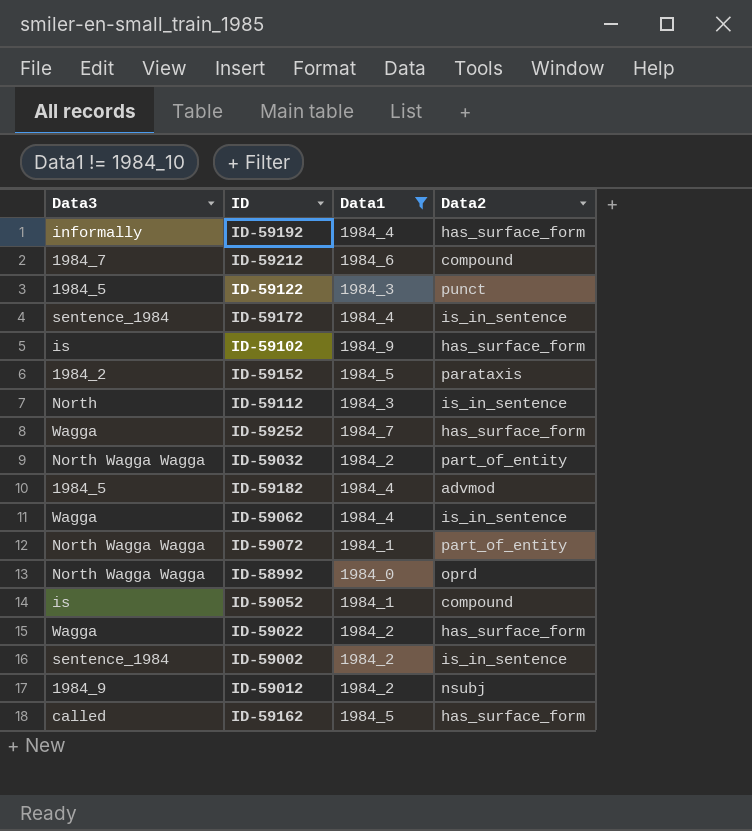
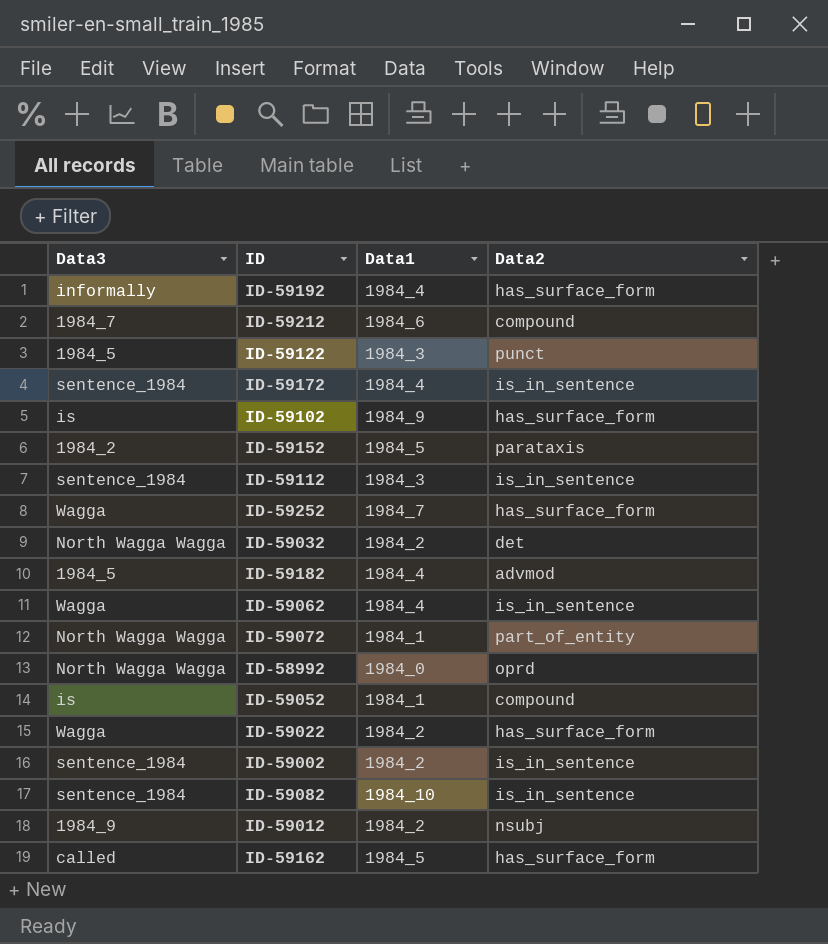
filter: Data1 != 1984_10 -> none
ID-59112 | Data3: North -> sentence_1984
ID-59032 | Data2: part_of_entity -> det

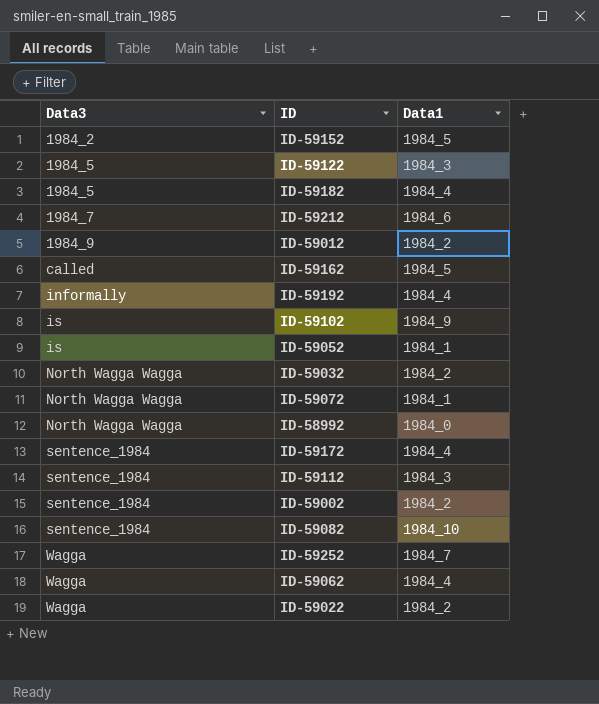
row order: none -> Data3 ascending
column Data2 | position: 4 -> none

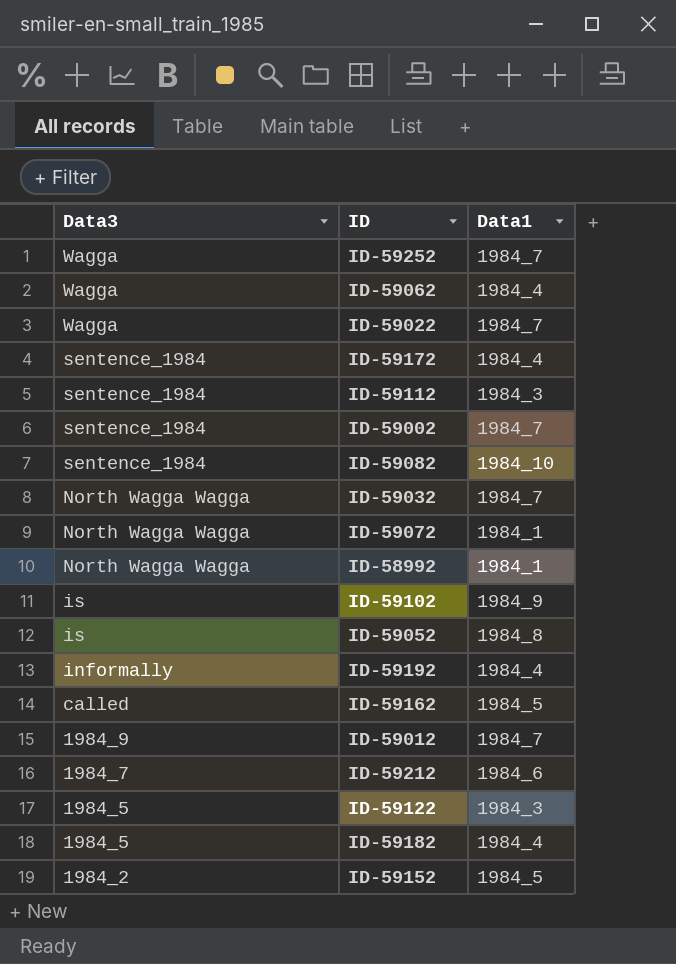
row order: Data3 ascending -> Data3 descending
ID-59022 | Data1: 1984_2 -> 1984_7
ID-59002 | Data1: 1984_2 -> 1984_7
ID-59032 | Data1: 1984_2 -> 1984_7
ID-58992 | Data1: 1984_0 -> 1984_1
ID-59052 | Data1: 1984_1 -> 1984_8
ID-59012 | Data1: 1984_2 -> 1984_7

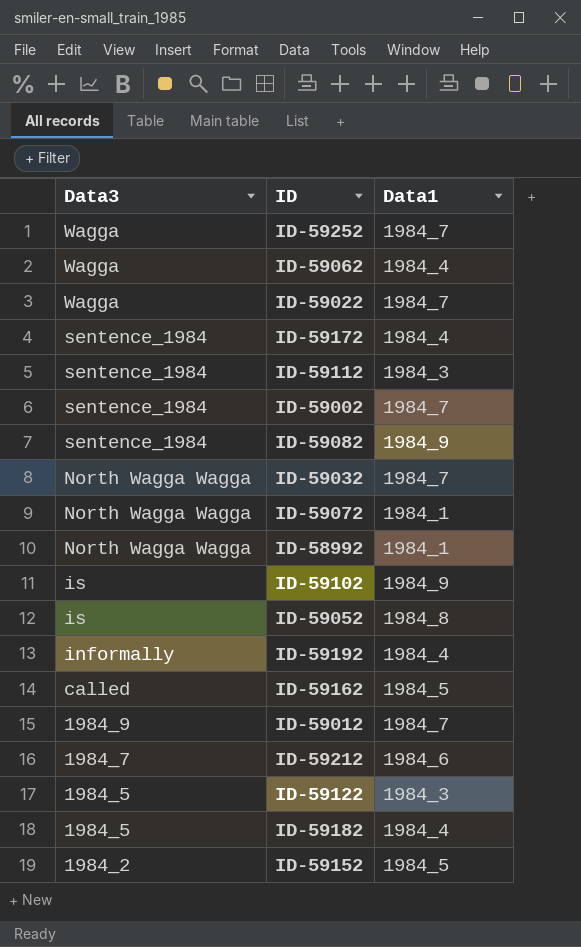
ID-59082 | Data1: 1984_10 -> 1984_9

